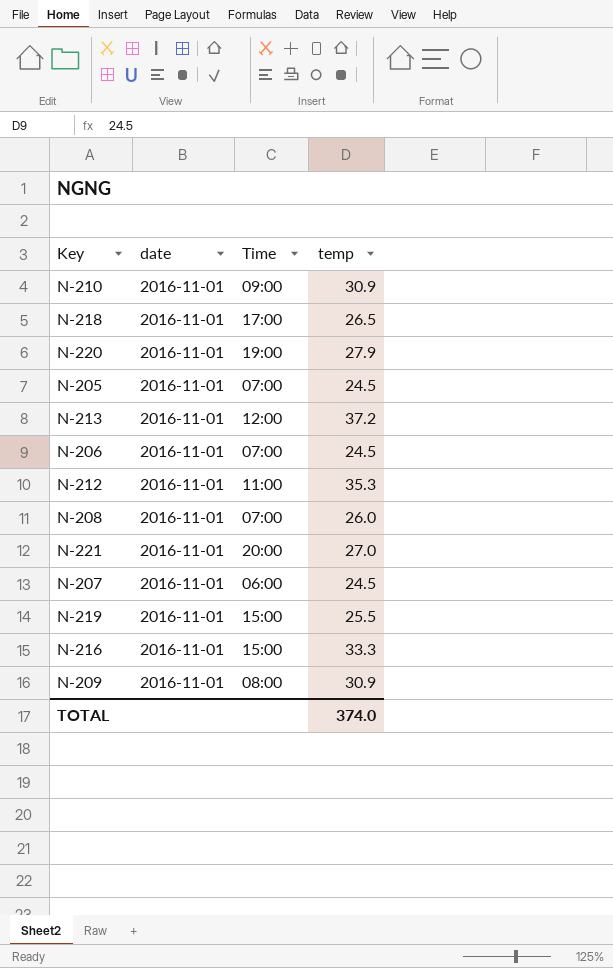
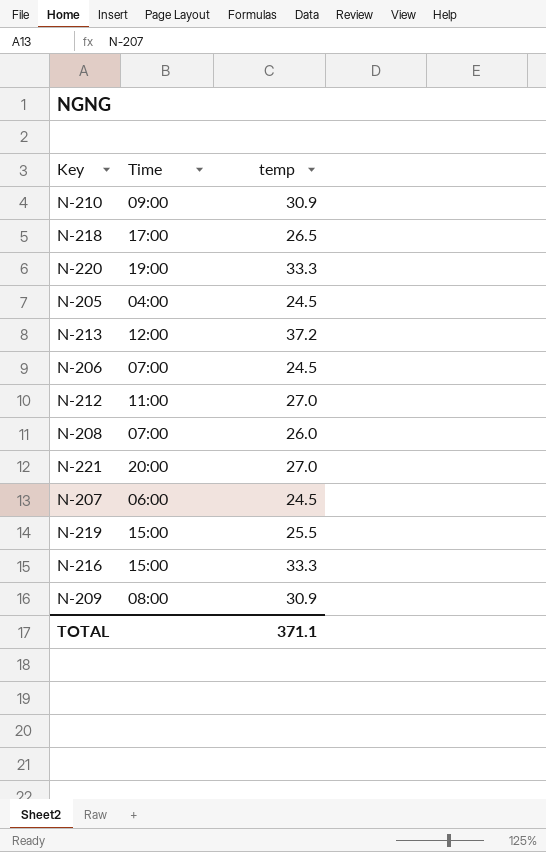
column date | position: 2 -> none
N-220 | temp: 27.9 -> 33.3
N-205 | Time: 07:00 -> 04:00
N-212 | temp: 35.3 -> 27.0
TOTAL | temp: 374.0 -> 371.1

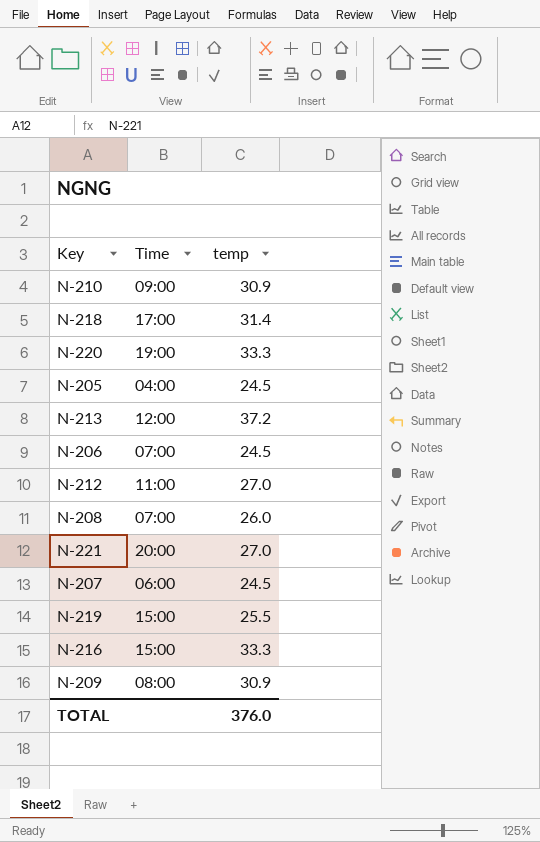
N-218 | temp: 26.5 -> 31.4
TOTAL | temp: 371.1 -> 376.0

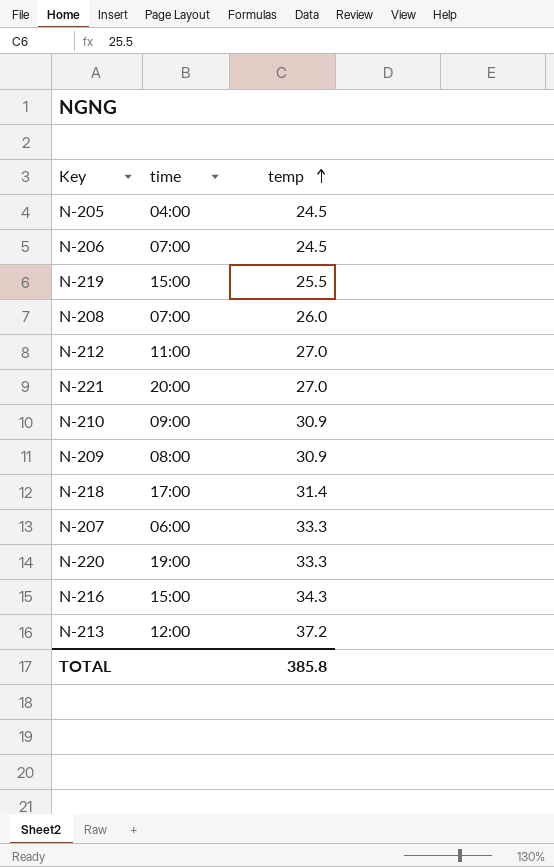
row order: none -> temp ascending
column name: Time -> time
N-207 | temp: 24.5 -> 33.3
N-216 | temp: 33.3 -> 34.3
TOTAL | temp: 376.0 -> 385.8

